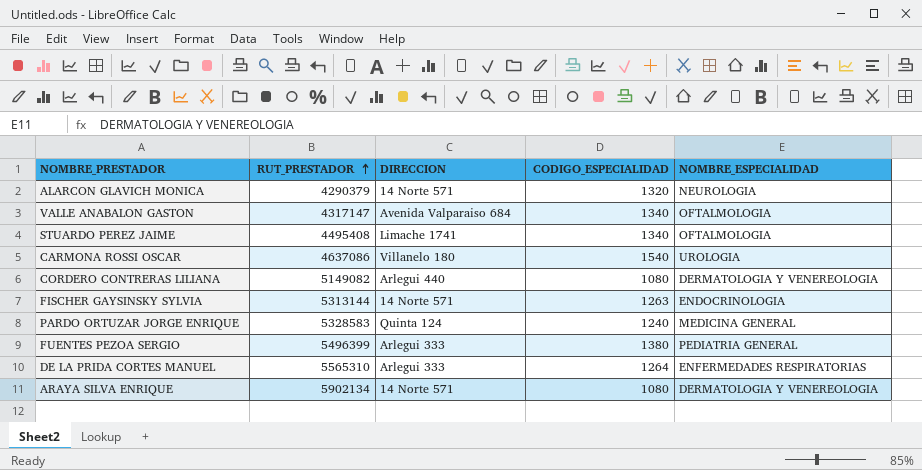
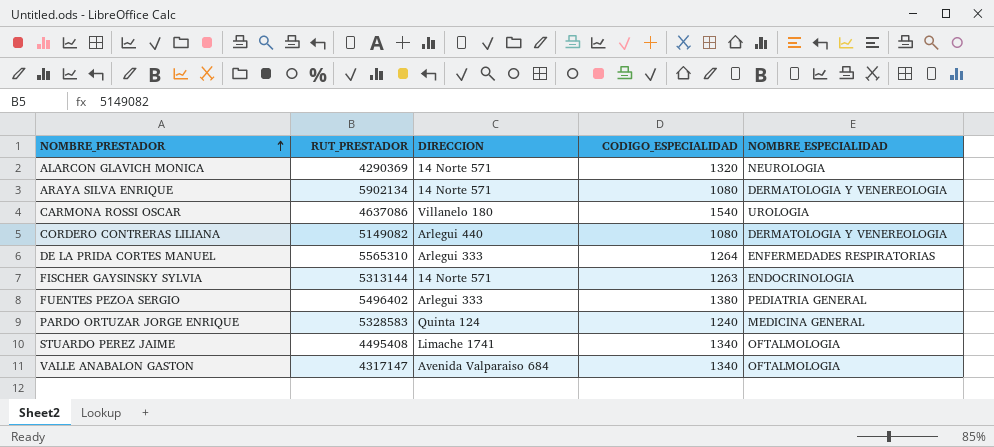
row order: RUT_PRESTADOR ascending -> NOMBRE_PRESTADOR ascending
ALARCON GLAVICH MONICA | RUT_PRESTADOR: 4290379 -> 4290369
FUENTES PEZOA SERGIO | RUT_PRESTADOR: 5496399 -> 5496402

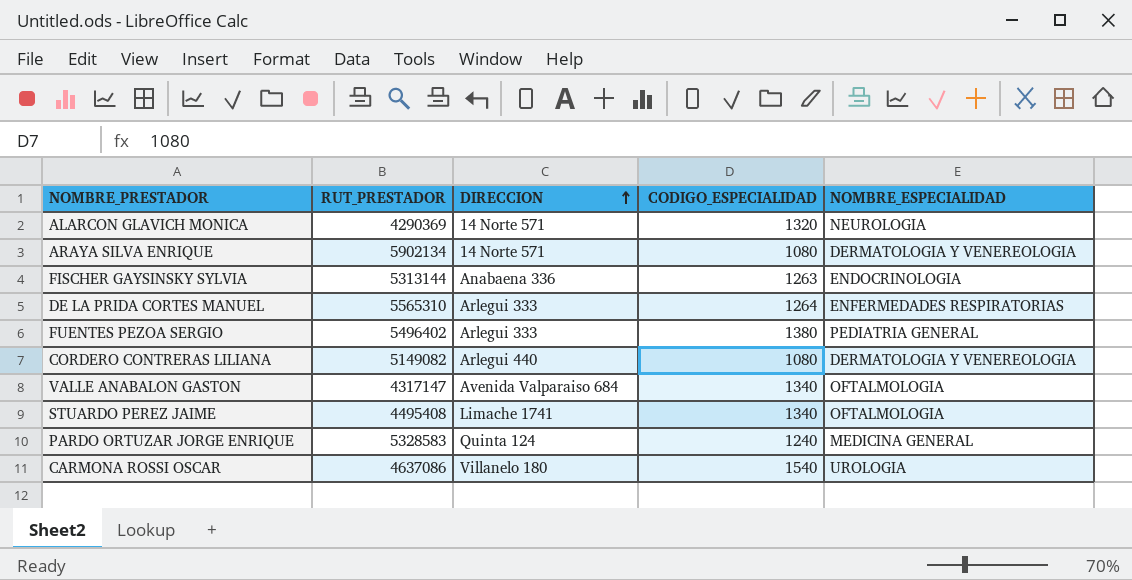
row order: NOMBRE_PRESTADOR ascending -> DIRECCION ascending
FISCHER GAYSINSKY SYLVIA | DIRECCION: 14 Norte 571 -> Anabaena 336

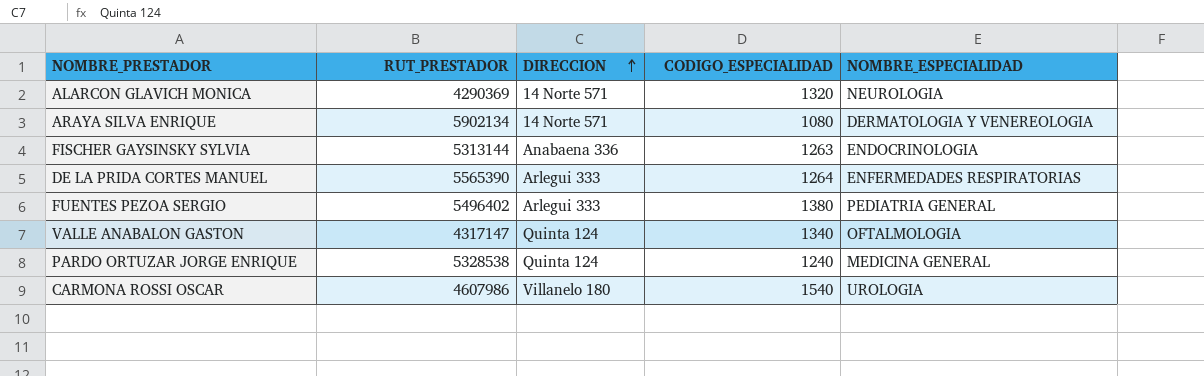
row CORDERO CONTRERAS LILIANA: 5149082 | Arlegui 440 | 1080 | DERMATOLOGIA Y VENEREOLOGIA -> none
row STUARDO PEREZ JAIME: 4495408 | Limache 1741 | 1340 | OFTALMOLOGIA -> none
DE LA PRIDA CORTES MANUEL | RUT_PRESTADOR: 5565310 -> 5565390
VALLE ANABALON GASTON | DIRECCION: Avenida Valparaiso 684 -> Quinta 124
PARDO ORTUZAR JORGE ENRIQUE | RUT_PRESTADOR: 5328583 -> 5328538
CARMONA ROSSI OSCAR | RUT_PRESTADOR: 4637086 -> 4607986

